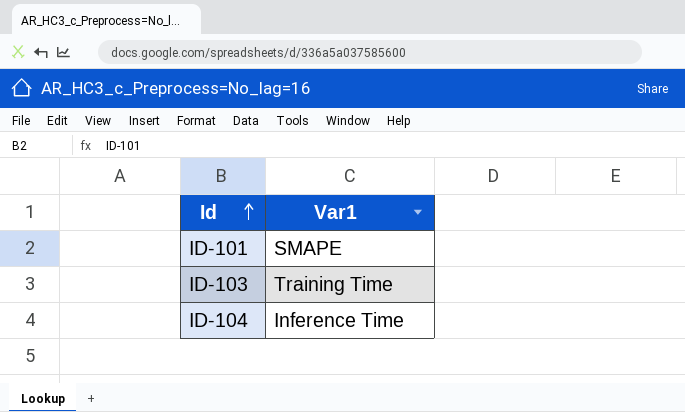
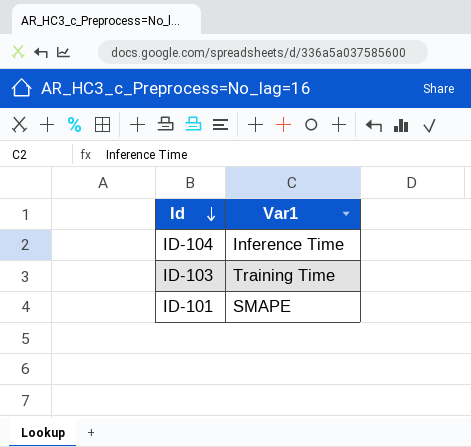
row order: Id ascending -> Id descending

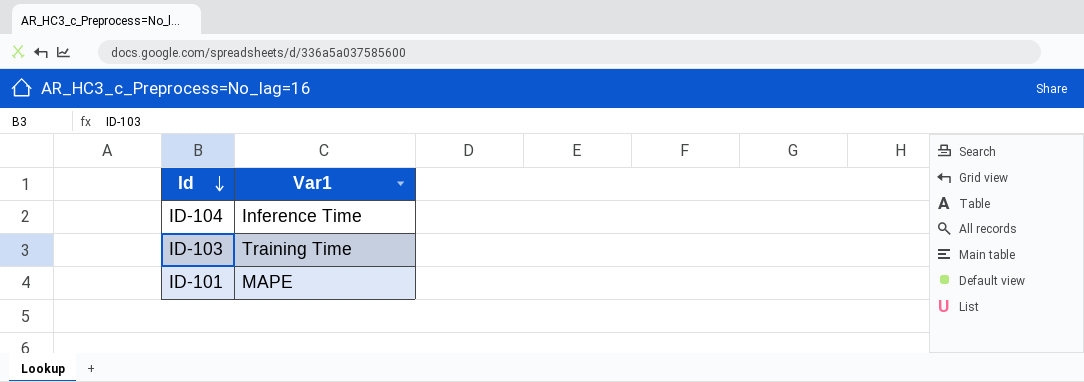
ID-101 | Var1: SMAPE -> MAPE

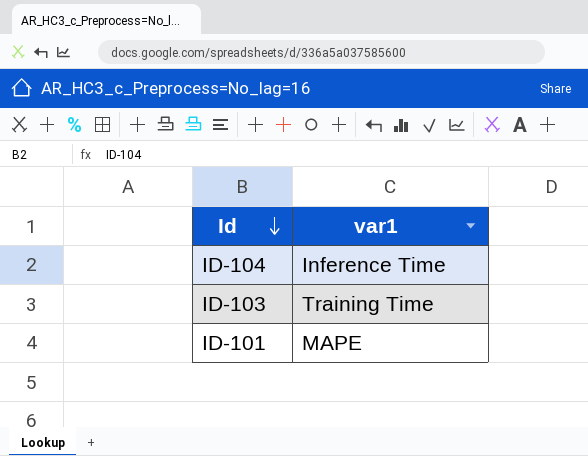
column name: Var1 -> var1

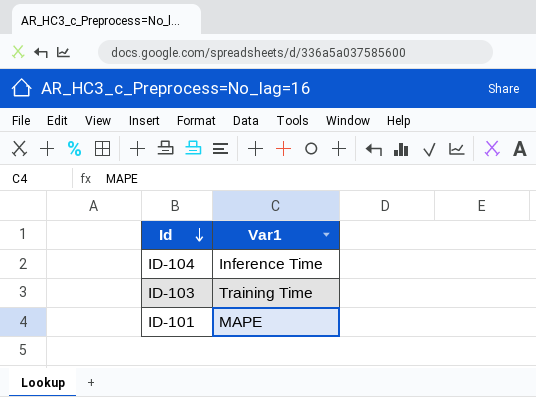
column name: var1 -> Var1

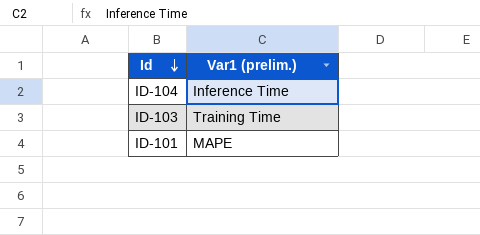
column name: Var1 -> Var1 (prelim.)

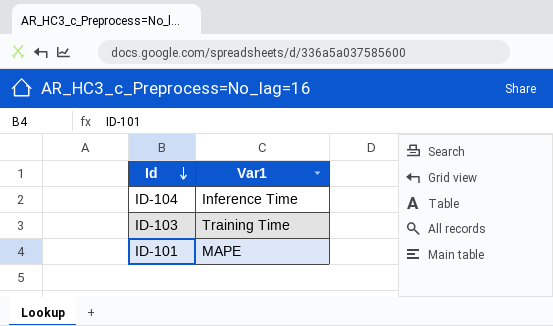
column name: Var1 (prelim.) -> Var1

